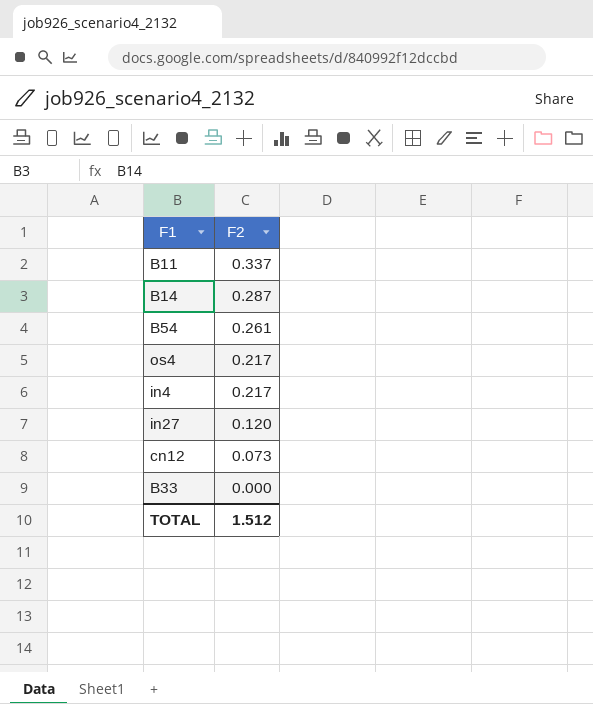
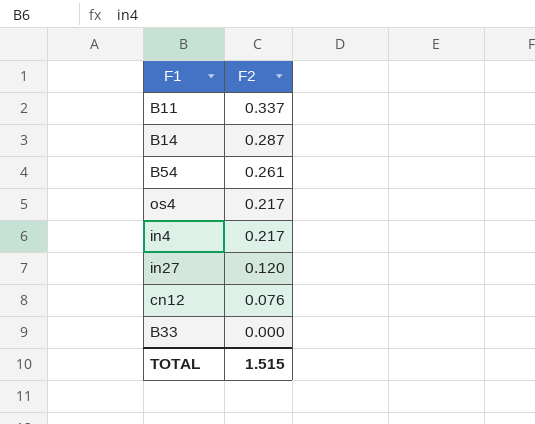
cn12 | F2: 0.073 -> 0.076
TOTAL | F2: 1.512 -> 1.515

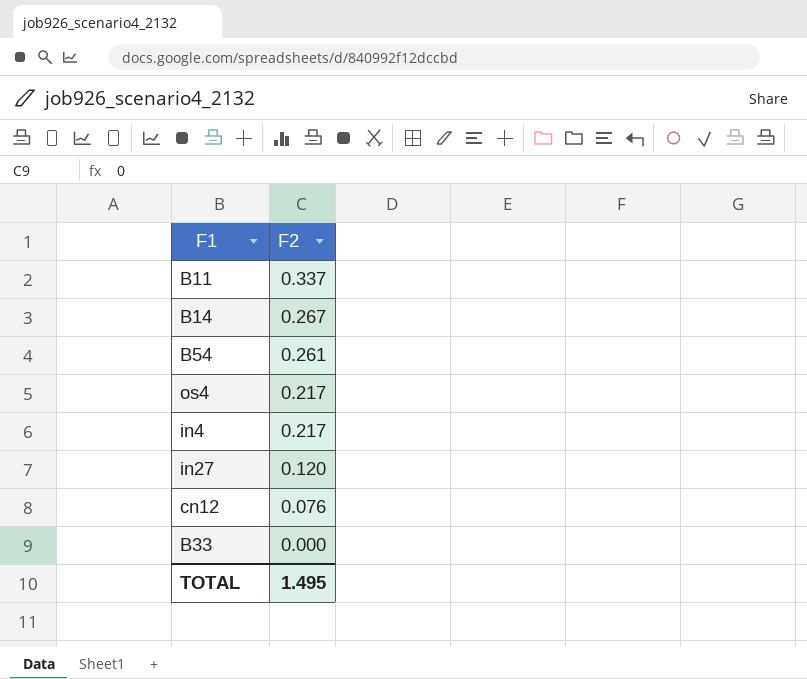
B14 | F2: 0.287 -> 0.267
TOTAL | F2: 1.515 -> 1.495

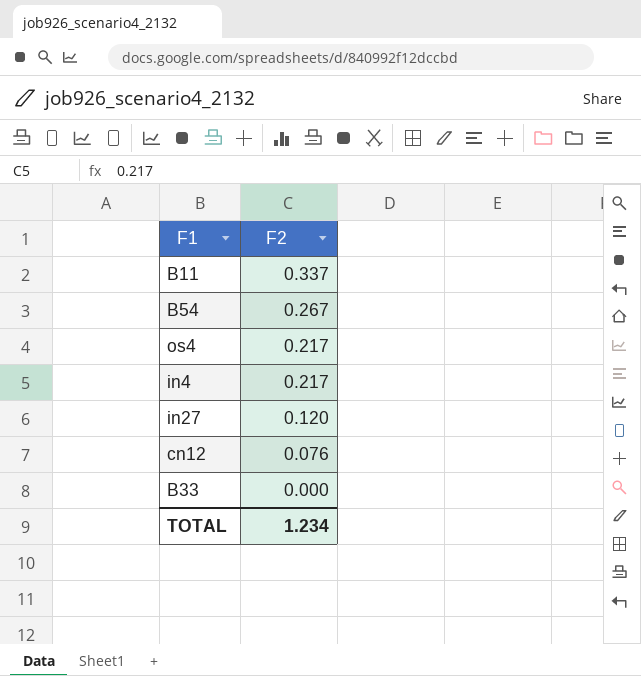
row B14: 0.267 -> none
B54 | F2: 0.261 -> 0.267
TOTAL | F2: 1.495 -> 1.234

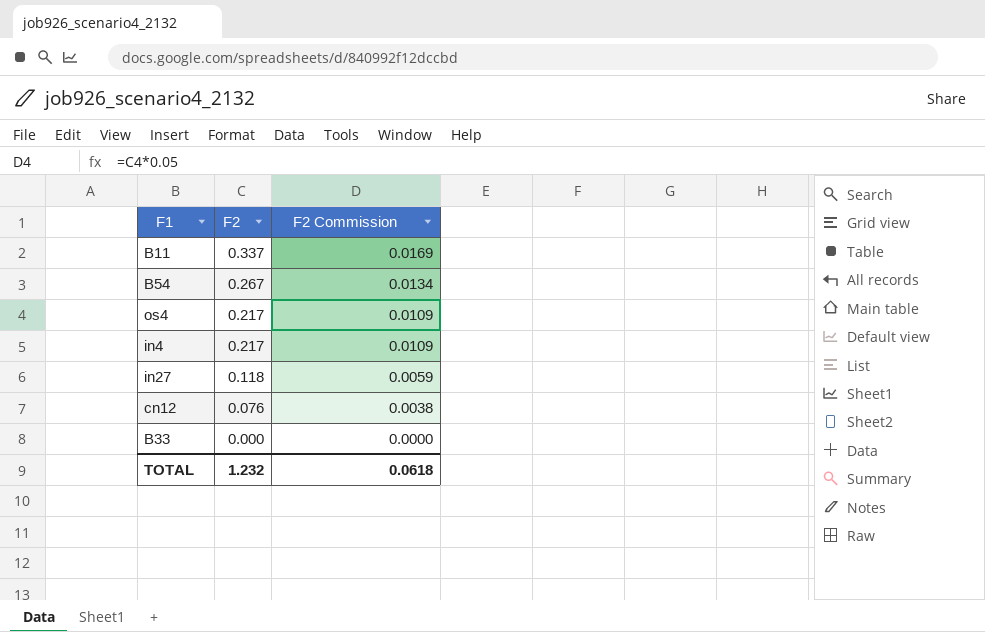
column F2 Commission | formula: none -> [F2] * 0.05
in27 | F2: 0.120 -> 0.118
TOTAL | F2: 1.234 -> 1.232

